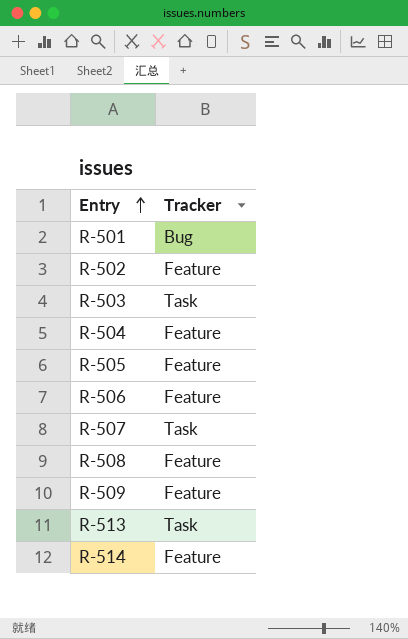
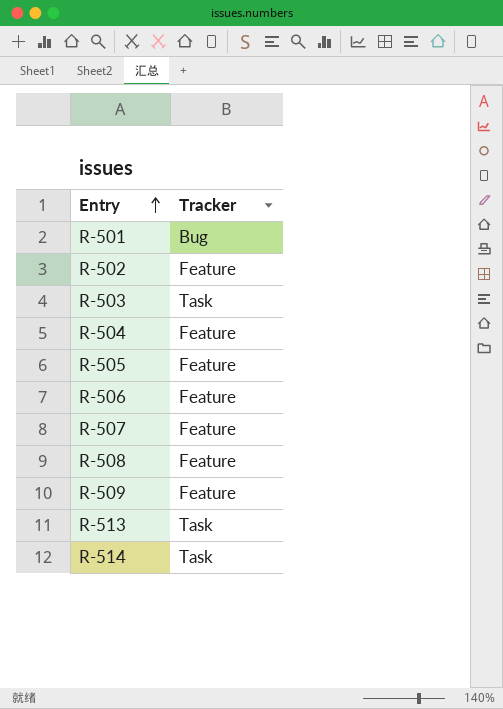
R-507 | Tracker: Task -> Feature
R-514 | Tracker: Feature -> Task

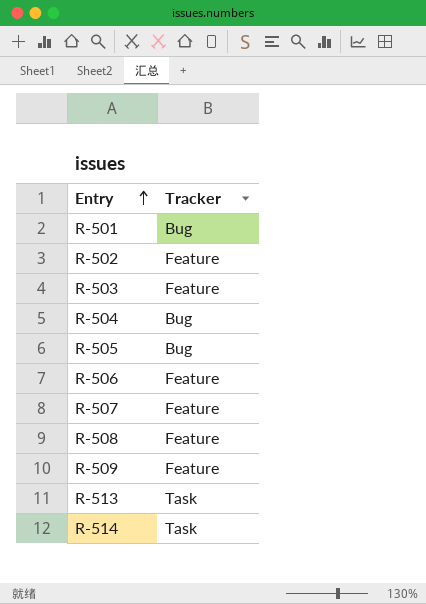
R-503 | Tracker: Task -> Feature
R-504 | Tracker: Feature -> Bug
R-505 | Tracker: Feature -> Bug

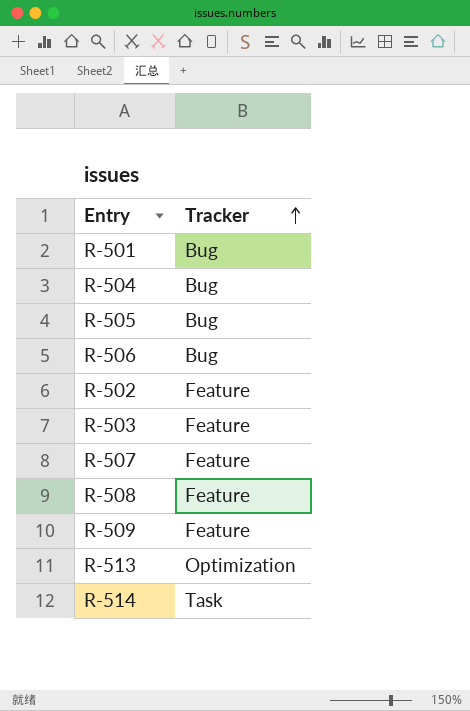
row order: Entry ascending -> Tracker ascending
R-506 | Tracker: Feature -> Bug
R-513 | Tracker: Task -> Optimization

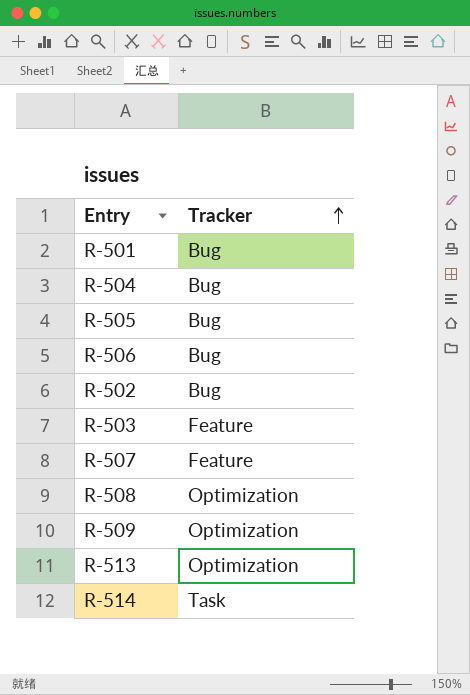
R-502 | Tracker: Feature -> Bug
R-508 | Tracker: Feature -> Optimization
R-509 | Tracker: Feature -> Optimization

